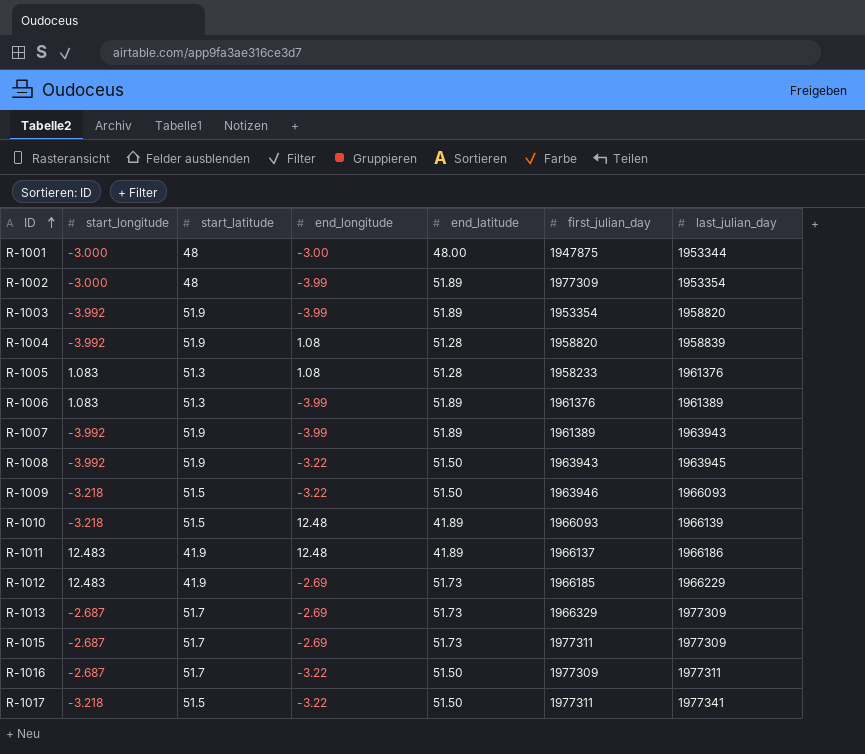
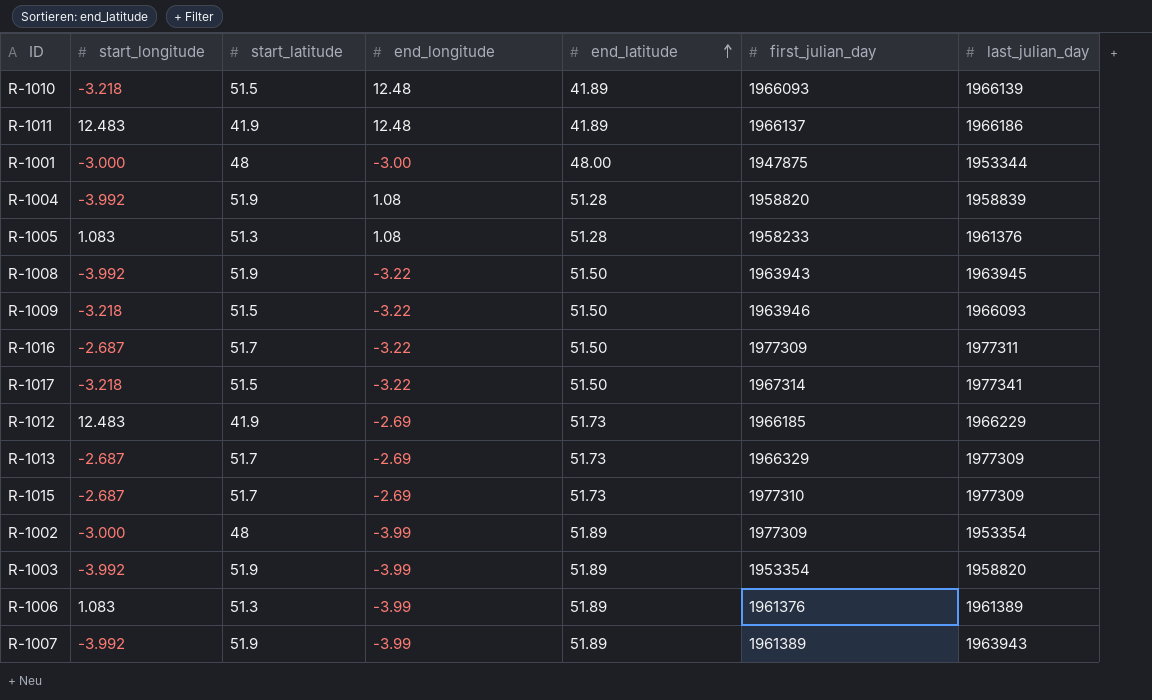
row order: ID ascending -> end_latitude ascending
R-1017 | first_julian_day: 1977311 -> 1967314
R-1015 | first_julian_day: 1977311 -> 1977310

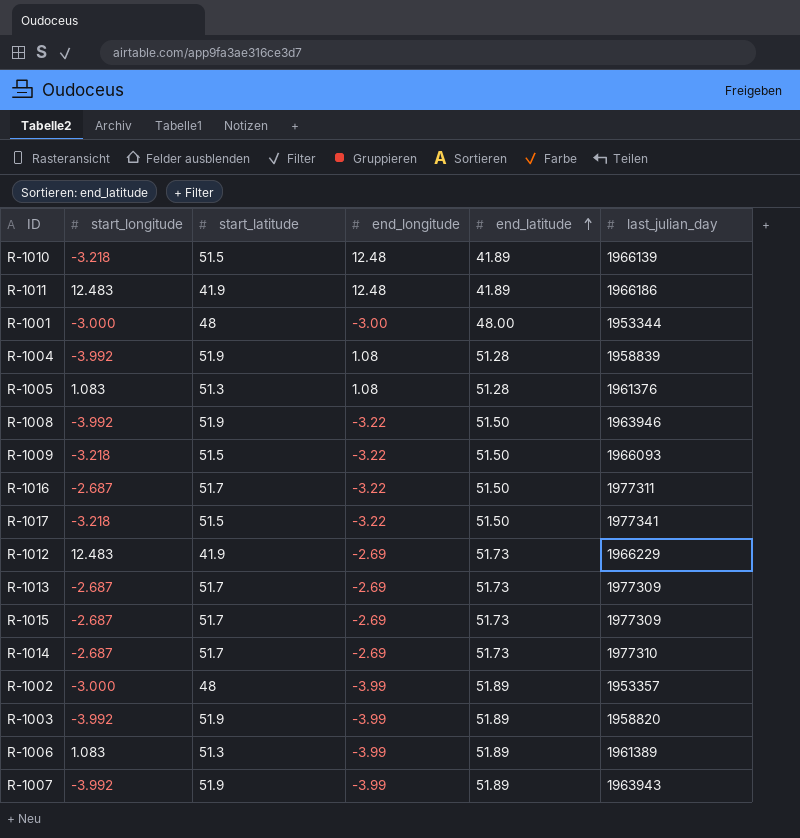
column first_julian_day | position: 6 -> none
R-1008 | last_julian_day: 1963945 -> 1963946
row R-1014: none -> -2.687 | 51.7 | -2.69 | 51.73 | 1977310
R-1002 | last_julian_day: 1953354 -> 1953357

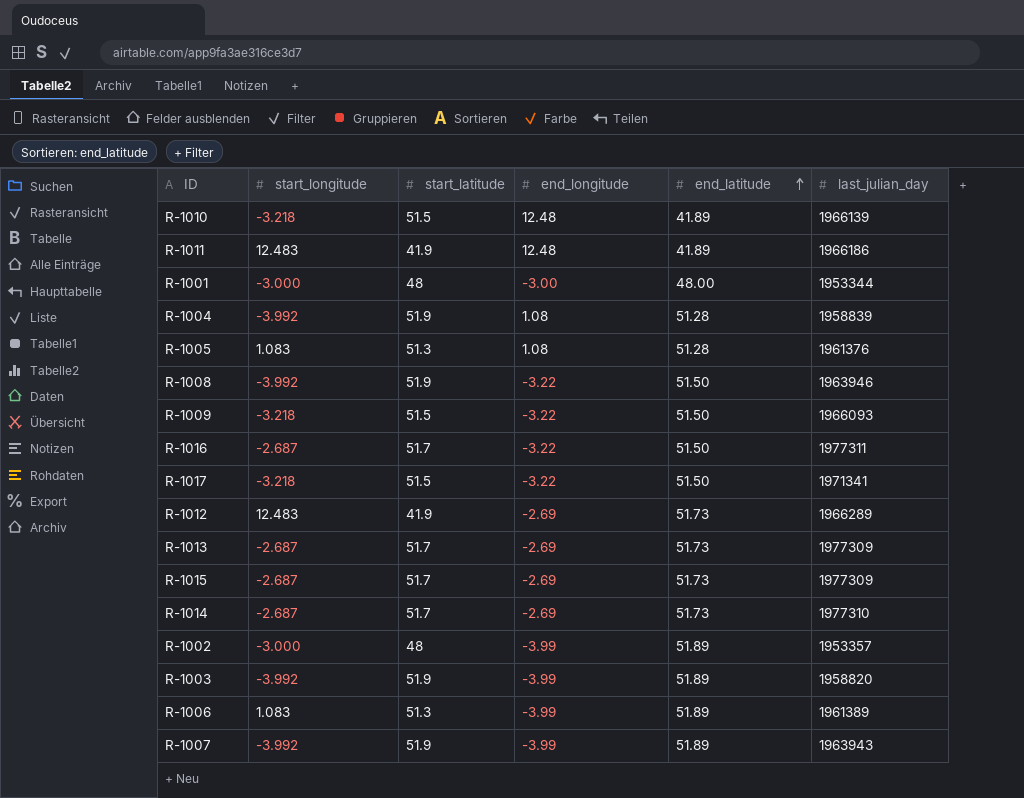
R-1017 | last_julian_day: 1977341 -> 1971341
R-1012 | last_julian_day: 1966229 -> 1966289

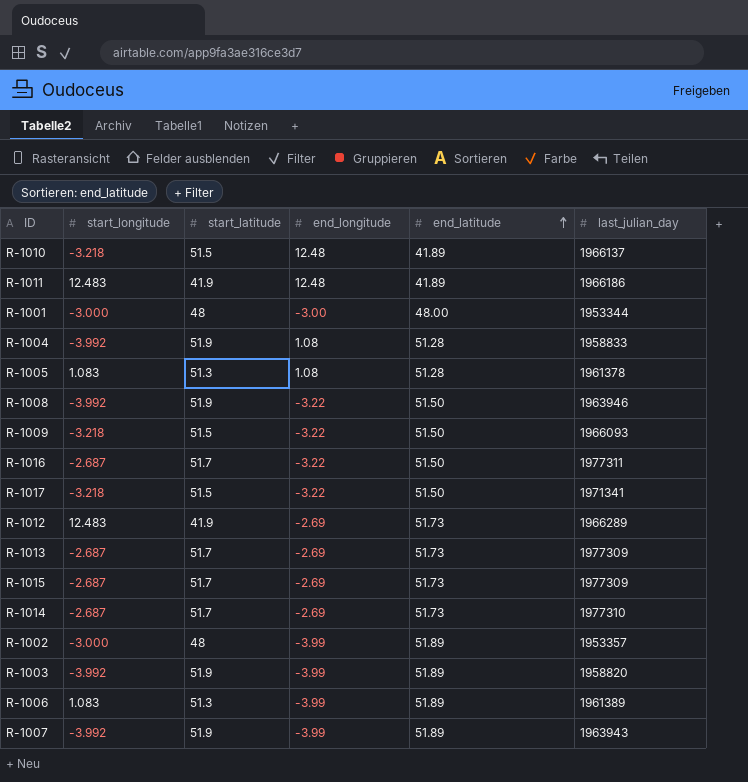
R-1010 | last_julian_day: 1966139 -> 1966137
R-1004 | last_julian_day: 1958839 -> 1958833
R-1005 | last_julian_day: 1961376 -> 1961378

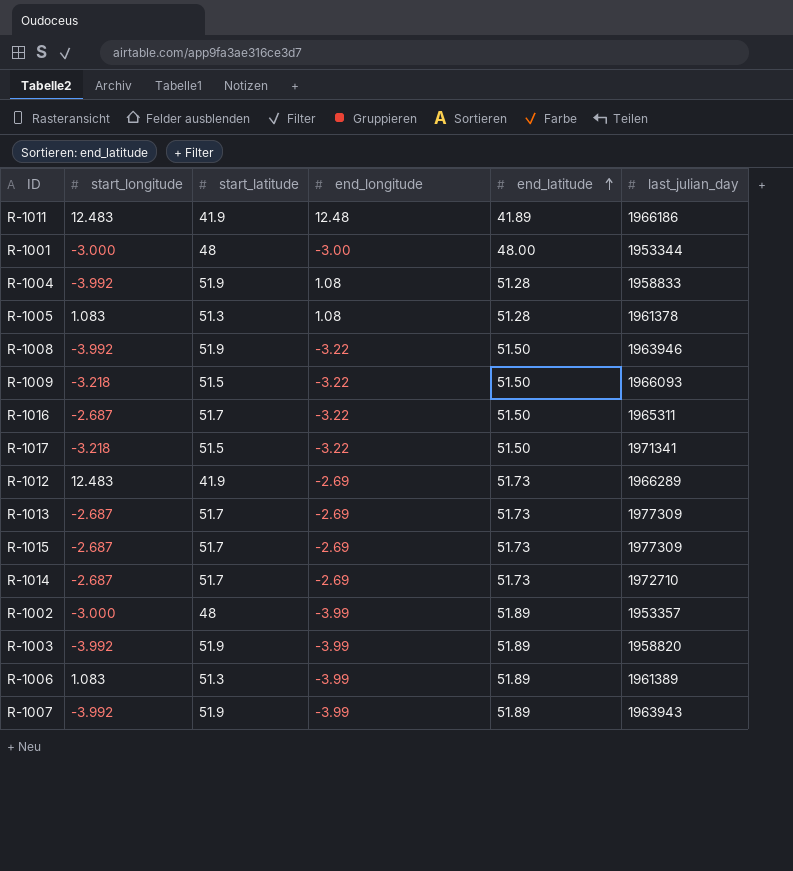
row R-1010: -3.218 | 51.5 | 12.48 | 41.89 | 1966137 -> none
R-1016 | last_julian_day: 1977311 -> 1965311
R-1014 | last_julian_day: 1977310 -> 1972710

